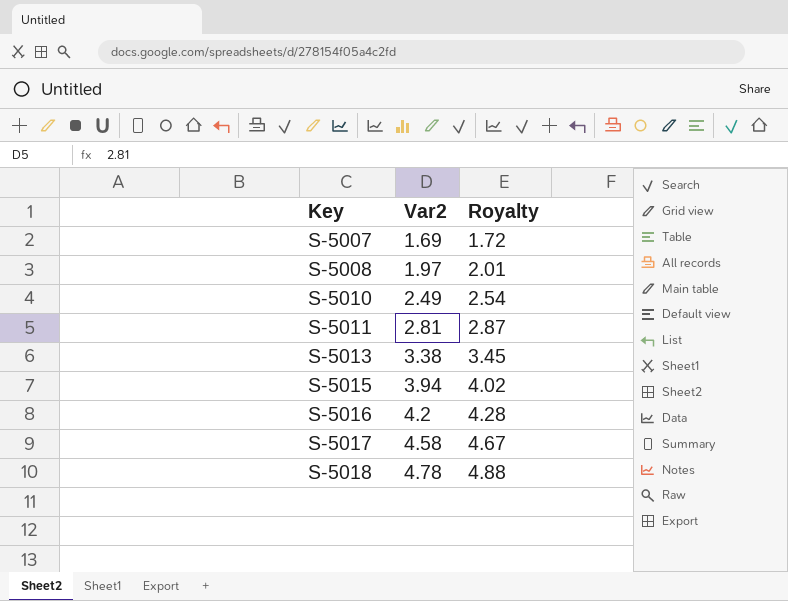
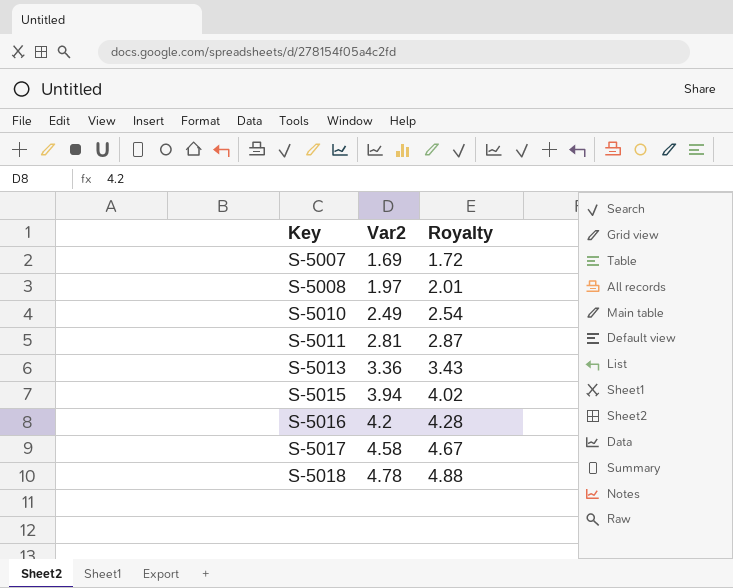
S-5013 | Var2: 3.38 -> 3.36
S-5013 | Royalty: 3.45 -> 3.43

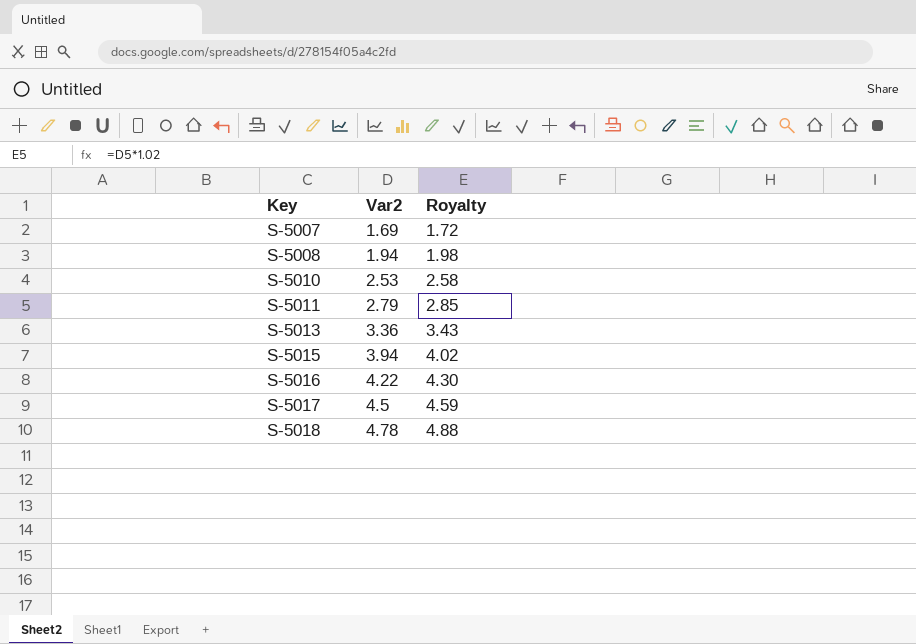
S-5008 | Var2: 1.97 -> 1.94
S-5008 | Royalty: 2.01 -> 1.98
S-5010 | Var2: 2.49 -> 2.53
S-5010 | Royalty: 2.54 -> 2.58
S-5011 | Var2: 2.81 -> 2.79
S-5011 | Royalty: 2.87 -> 2.85
S-5016 | Var2: 4.2 -> 4.22
S-5016 | Royalty: 4.28 -> 4.30
S-5017 | Var2: 4.58 -> 4.5
S-5017 | Royalty: 4.67 -> 4.59

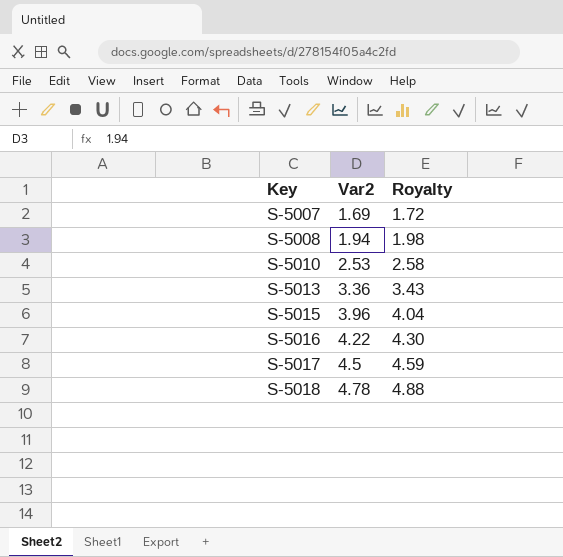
row S-5011: 2.79 | 2.85 -> none
S-5015 | Var2: 3.94 -> 3.96
S-5015 | Royalty: 4.02 -> 4.04

